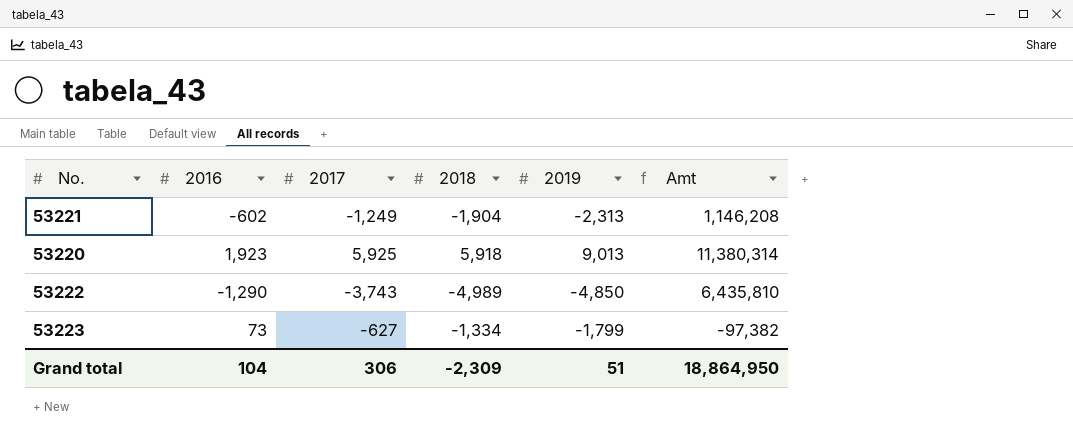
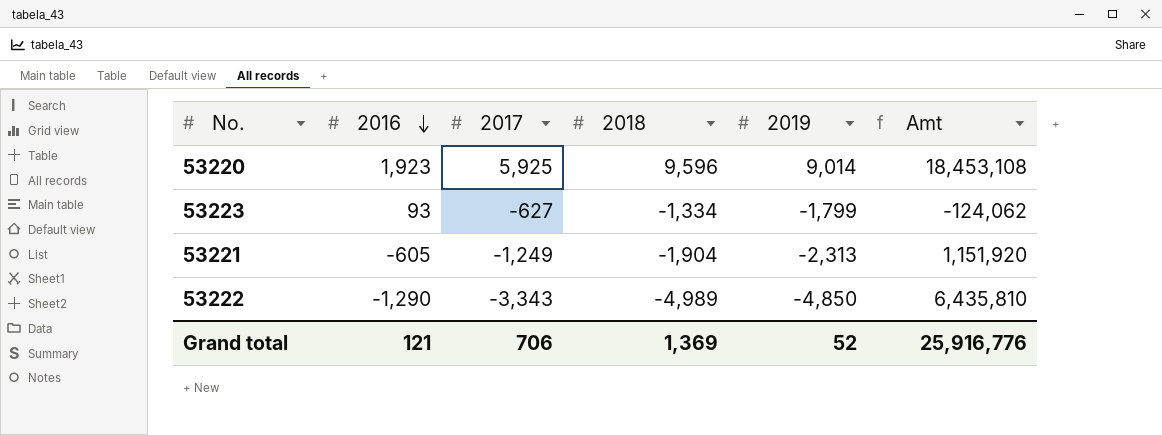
row order: none -> 2016 descending
53220 | 2018: 5,918 -> 9,596
53220 | 2019: 9,013 -> 9,014
53220 | Amt: 11,380,314 -> 18,453,108
53223 | 2016: 73 -> 93
53223 | Amt: -97,382 -> -124,062
53221 | 2016: -602 -> -605
53221 | Amt: 1,146,208 -> 1,151,920
53222 | 2017: -3,743 -> -3,343
Grand total | 2016: 104 -> 121
Grand total | 2017: 306 -> 706
Grand total | 2018: -2,309 -> 1,369
Grand total | 2019: 51 -> 52
Grand total | Amt: 18,864,950 -> 25,916,776

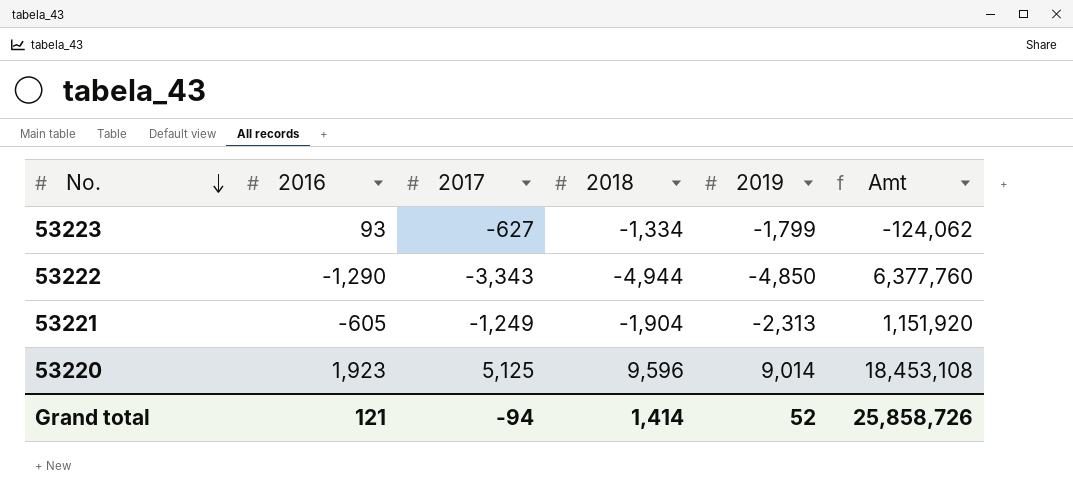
row order: 2016 descending -> No. descending
53222 | 2018: -4,989 -> -4,944
53222 | Amt: 6,435,810 -> 6,377,760
53220 | 2017: 5,925 -> 5,125
Grand total | 2017: 706 -> -94
Grand total | 2018: 1,369 -> 1,414
Grand total | Amt: 25,916,776 -> 25,858,726

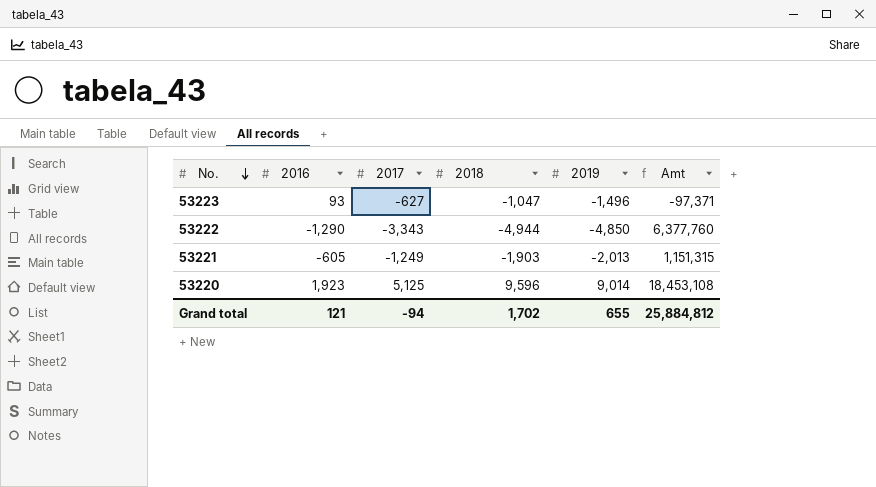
53223 | 2018: -1,334 -> -1,047
53223 | 2019: -1,799 -> -1,496
53223 | Amt: -124,062 -> -97,371
53221 | 2018: -1,904 -> -1,903
53221 | 2019: -2,313 -> -2,013
53221 | Amt: 1,151,920 -> 1,151,315
Grand total | 2018: 1,414 -> 1,702
Grand total | 2019: 52 -> 655
Grand total | Amt: 25,858,726 -> 25,884,812

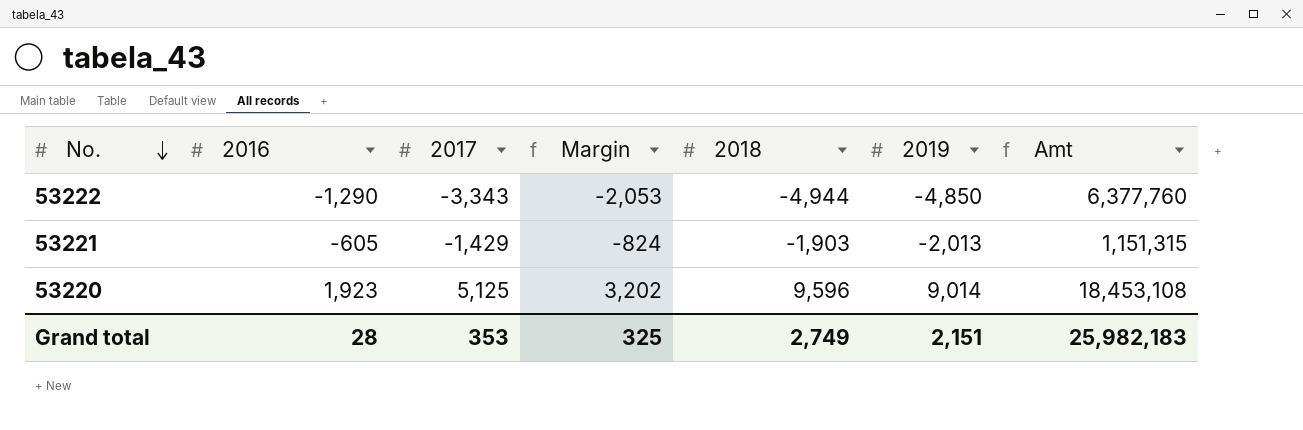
column Margin | formula: none -> [2017] - [2016]
row 53223: 93 | -627 | -1,047 | -1,496 | -97,371 -> none
53221 | 2017: -1,249 -> -1,429
Grand total | 2016: 121 -> 28
Grand total | 2017: -94 -> 353
Grand total | 2018: 1,702 -> 2,749
Grand total | 2019: 655 -> 2,151
Grand total | Amt: 25,884,812 -> 25,982,183

